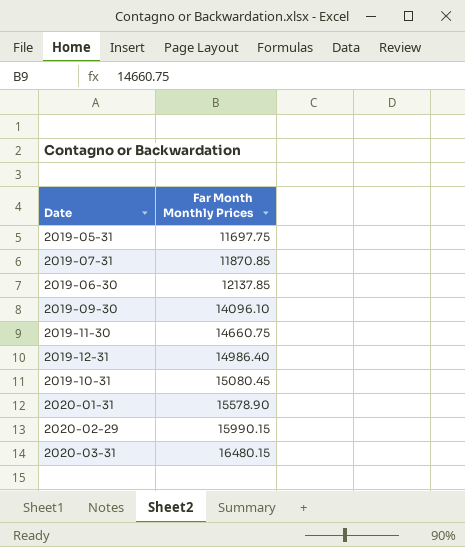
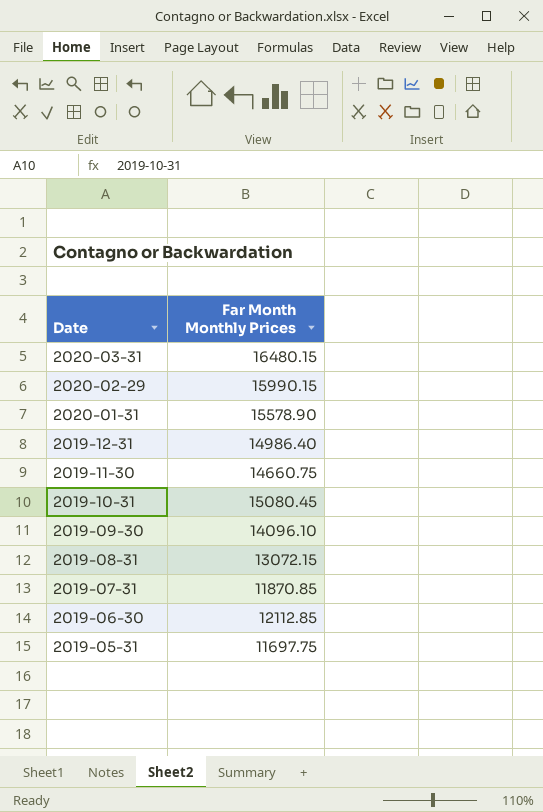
row order: Far Month Monthly Prices ascending -> Date descending
row 2019-08-31: none -> 13072.15
2019-06-30 | Far Month Monthly Prices: 12137.85 -> 12112.85

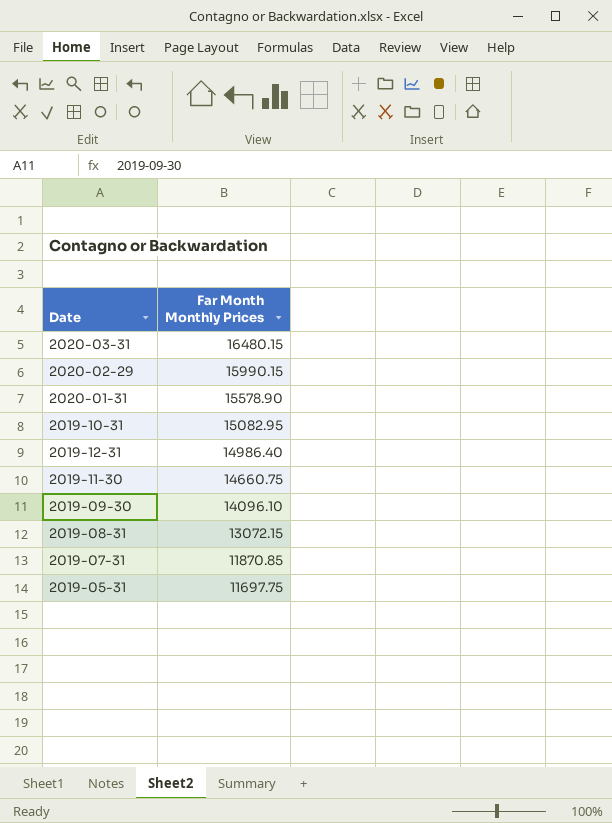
row order: Date descending -> Far Month Monthly Prices descending
row 2019-06-30: 12112.85 -> none
2019-10-31 | Far Month Monthly Prices: 15080.45 -> 15082.95

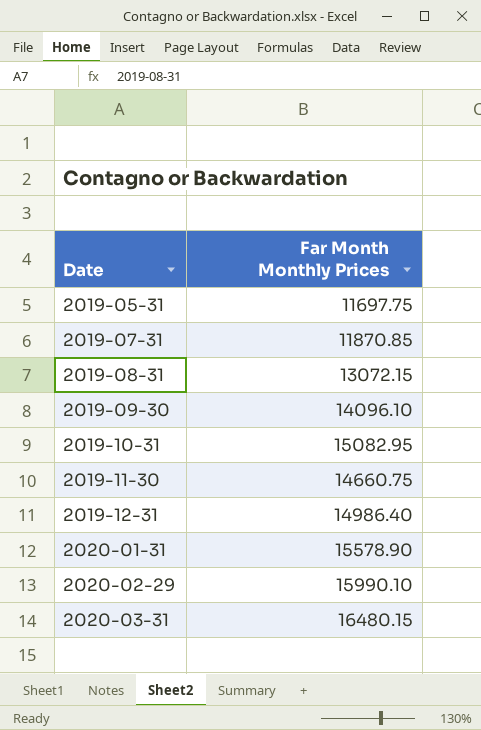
row order: Far Month Monthly Prices descending -> Date ascending
2020-02-29 | Far Month Monthly Prices: 15990.15 -> 15990.10

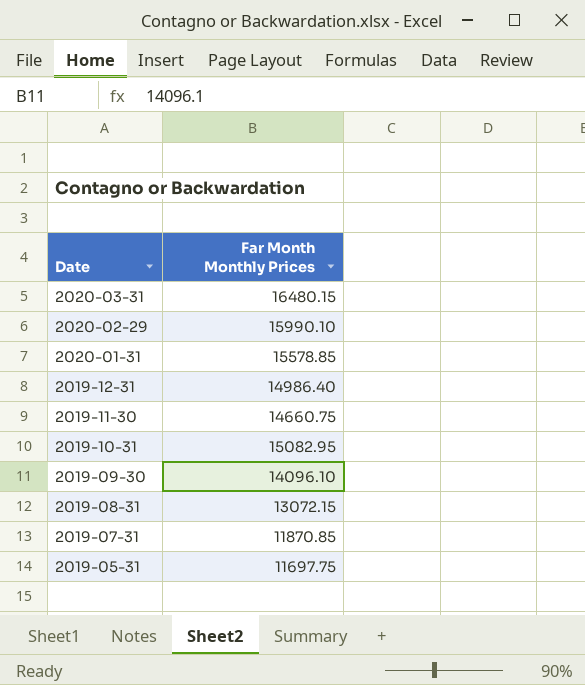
row order: Date ascending -> Date descending
2020-01-31 | Far Month Monthly Prices: 15578.90 -> 15578.85

